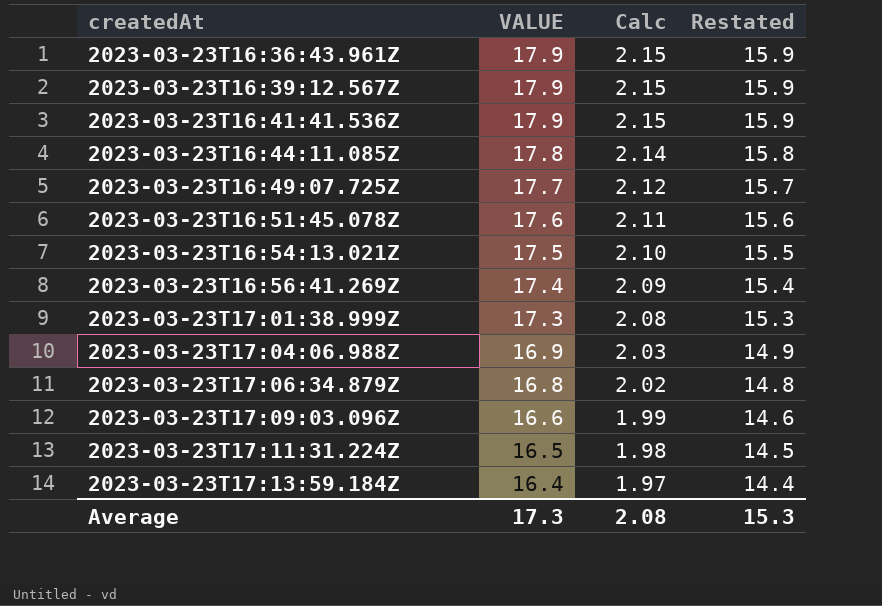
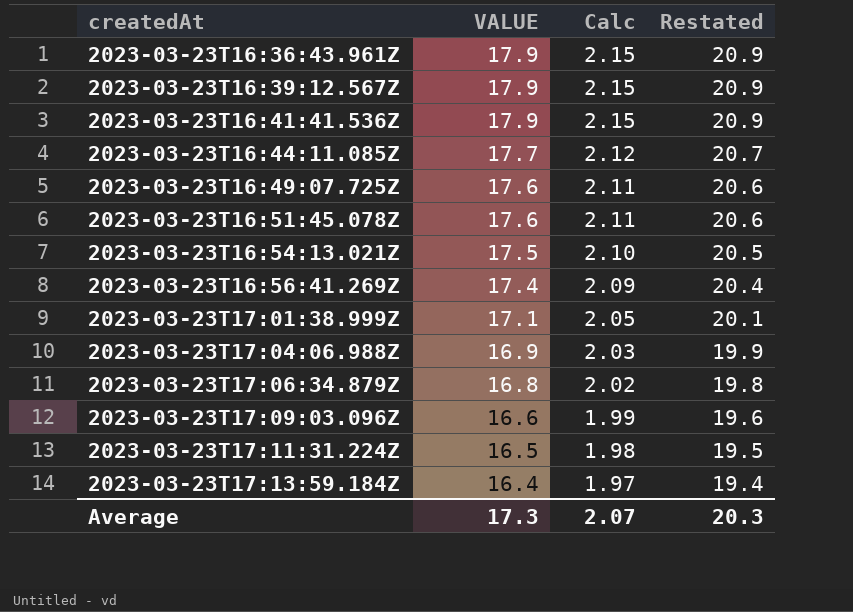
column Restated | formula: [VALUE] - 2 -> [VALUE] + 3
2023-03-23T16:44:11.085Z | VALUE: 17.8 -> 17.7
2023-03-23T16:44:11.085Z | Calc: 2.14 -> 2.12
2023-03-23T16:49:07.725Z | VALUE: 17.7 -> 17.6
2023-03-23T16:49:07.725Z | Calc: 2.12 -> 2.11
2023-03-23T17:01:38.999Z | VALUE: 17.3 -> 17.1
2023-03-23T17:01:38.999Z | Calc: 2.08 -> 2.05
Average | Calc: 2.08 -> 2.07
Average | Restated: 15.3 -> 20.3

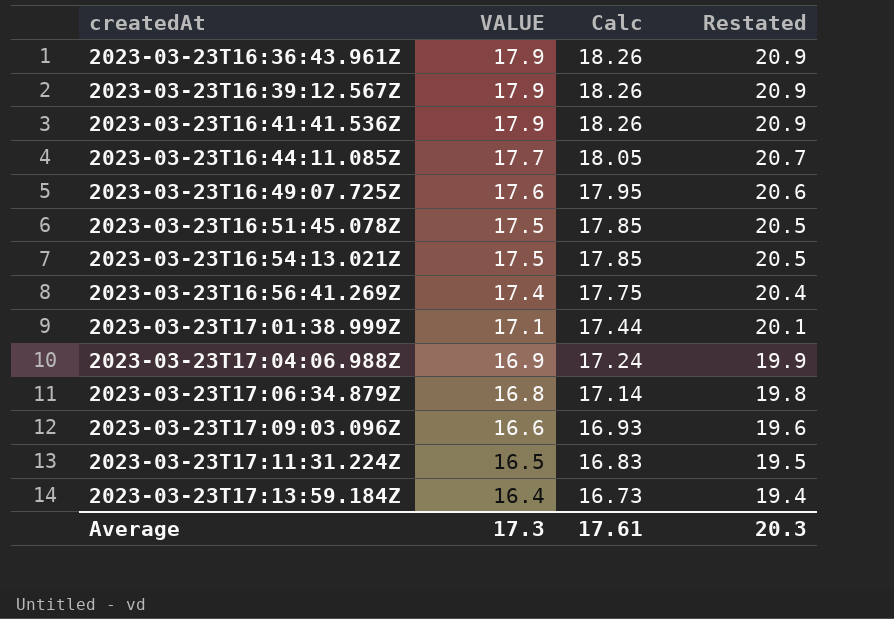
column Calc | formula: [VALUE] * 0.12 -> [VALUE] * 1.02
2023-03-23T16:51:45.078Z | VALUE: 17.6 -> 17.5
2023-03-23T16:51:45.078Z | Restated: 20.6 -> 20.5
Average | Calc: 2.07 -> 17.61

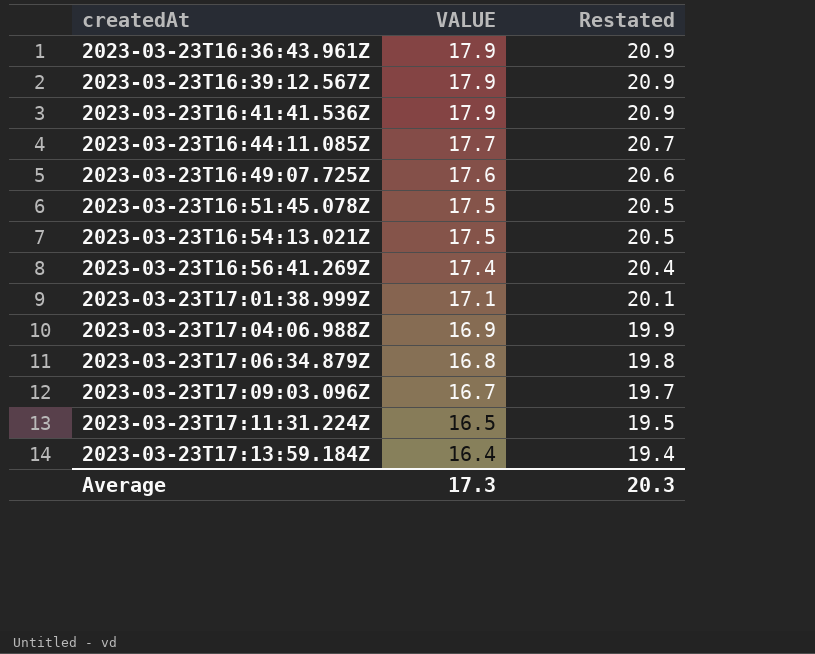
column Calc | formula: [VALUE] * 1.02 -> none
2023-03-23T17:09:03.096Z | VALUE: 16.6 -> 16.7
2023-03-23T17:09:03.096Z | Restated: 19.6 -> 19.7

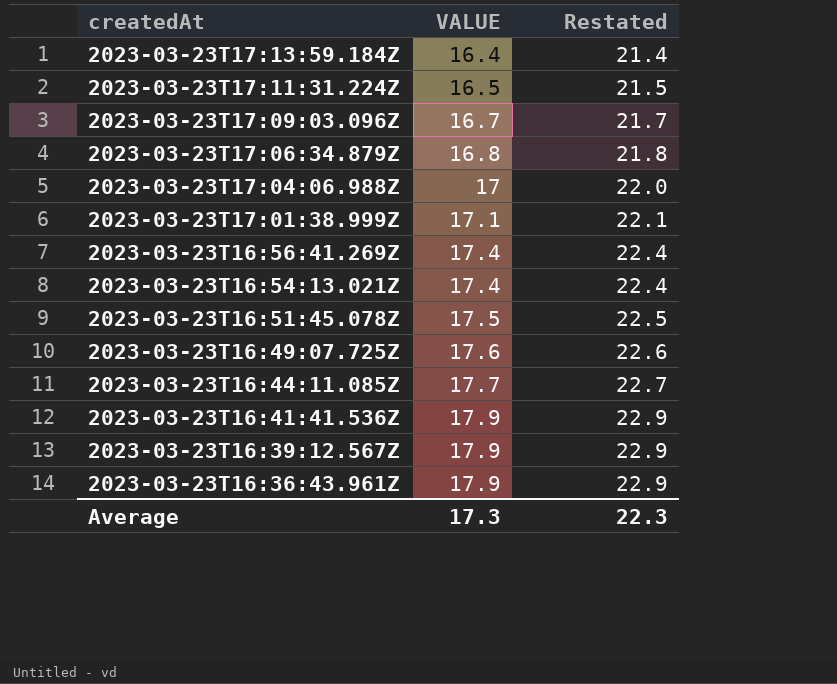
row order: createdAt ascending -> createdAt descending
column Restated | formula: [VALUE] + 3 -> [VALUE] + 5
2023-03-23T17:04:06.988Z | VALUE: 16.9 -> 17
2023-03-23T16:54:13.021Z | VALUE: 17.5 -> 17.4
Average | Restated: 20.3 -> 22.3

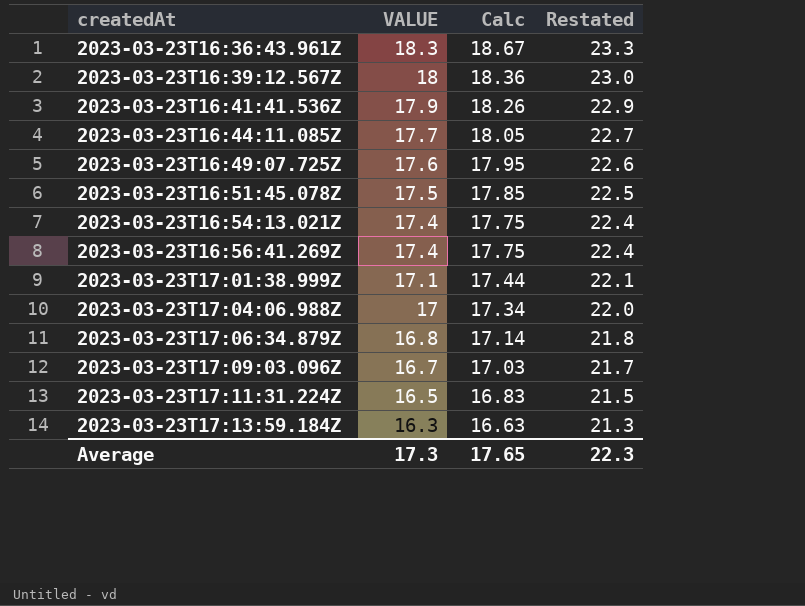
row order: createdAt descending -> createdAt ascending
column Calc | formula: none -> [VALUE] * 1.02
2023-03-23T16:36:43.961Z | VALUE: 17.9 -> 18.3
2023-03-23T16:36:43.961Z | Restated: 22.9 -> 23.3
2023-03-23T16:39:12.567Z | VALUE: 17.9 -> 18
2023-03-23T16:39:12.567Z | Restated: 22.9 -> 23.0
2023-03-23T17:13:59.184Z | VALUE: 16.4 -> 16.3
2023-03-23T17:13:59.184Z | Restated: 21.4 -> 21.3

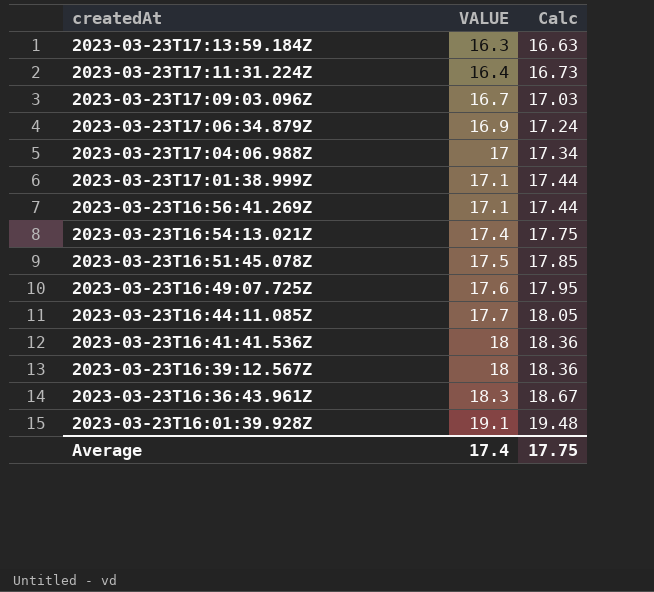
row order: createdAt ascending -> createdAt descending
column Restated | formula: [VALUE] + 5 -> none
2023-03-23T17:11:31.224Z | VALUE: 16.5 -> 16.4
2023-03-23T17:11:31.224Z | Calc: 16.83 -> 16.73
2023-03-23T17:06:34.879Z | VALUE: 16.8 -> 16.9
2023-03-23T17:06:34.879Z | Calc: 17.14 -> 17.24
2023-03-23T16:56:41.269Z | VALUE: 17.4 -> 17.1
2023-03-23T16:56:41.269Z | Calc: 17.75 -> 17.44
2023-03-23T16:41:41.536Z | VALUE: 17.9 -> 18
2023-03-23T16:41:41.536Z | Calc: 18.26 -> 18.36
row 2023-03-23T16:01:39.928Z: none -> 19.1 | 19.48
Average | VALUE: 17.3 -> 17.4
Average | Calc: 17.65 -> 17.75

